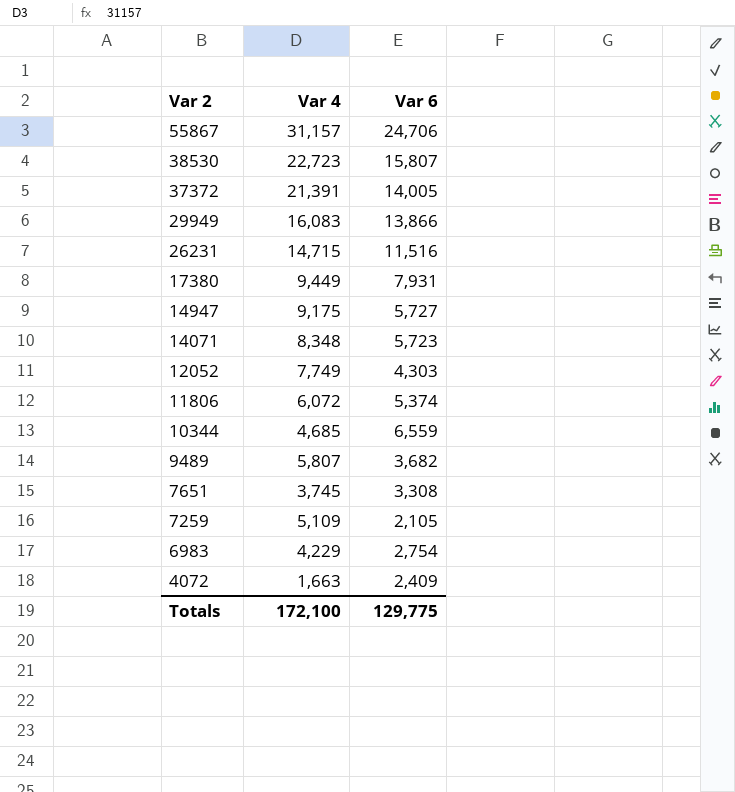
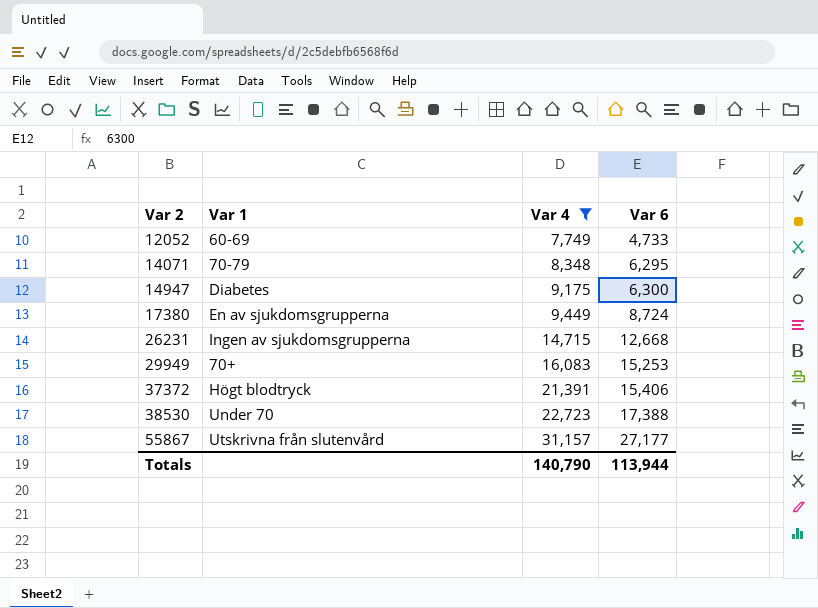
filter: none -> Var 4 >= 7,749
row order: Var 2 descending -> Var 2 ascending
column Var 1 | position: none -> 2
12052 | Var 6: 4,303 -> 4,733
14071 | Var 6: 5,723 -> 6,295
14947 | Var 6: 5,727 -> 6,300
17380 | Var 6: 7,931 -> 8,724
26231 | Var 6: 11,516 -> 12,668
29949 | Var 6: 13,866 -> 15,253
37372 | Var 6: 14,005 -> 15,406
38530 | Var 6: 15,807 -> 17,388
55867 | Var 6: 24,706 -> 27,177
Totals | Var 4: 172,100 -> 140,790
Totals | Var 6: 129,775 -> 113,944

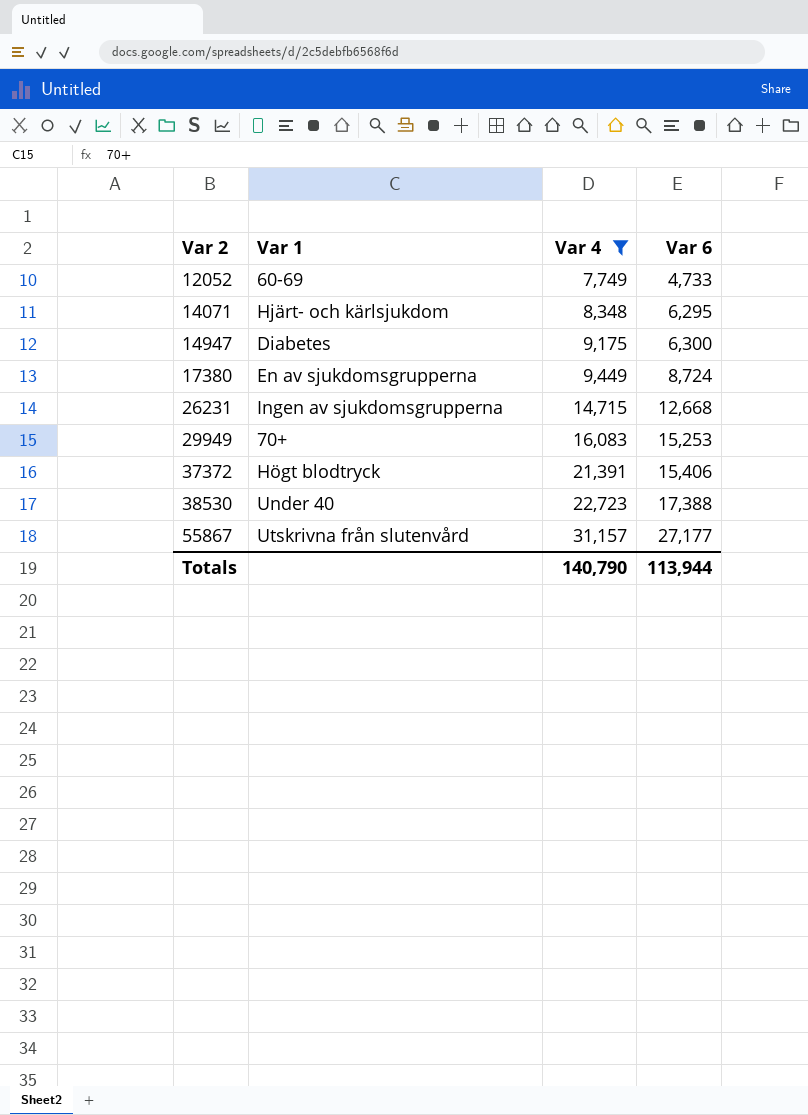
14071 | Var 1: 70-79 -> Hjärt- och kärlsjukdom
38530 | Var 1: Under 70 -> Under 40

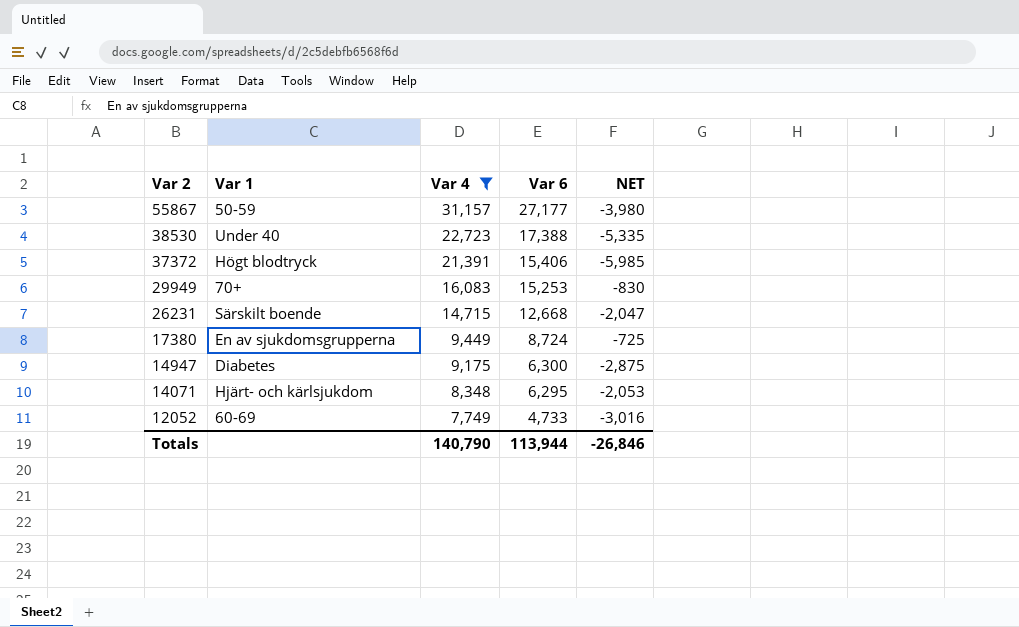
row order: Var 2 ascending -> Var 2 descending
column NET | formula: none -> [Var 6] - [Var 4]
55867 | Var 1: Utskrivna från slutenvård -> 50-59
26231 | Var 1: Ingen av sjukdomsgrupperna -> Särskilt boende

